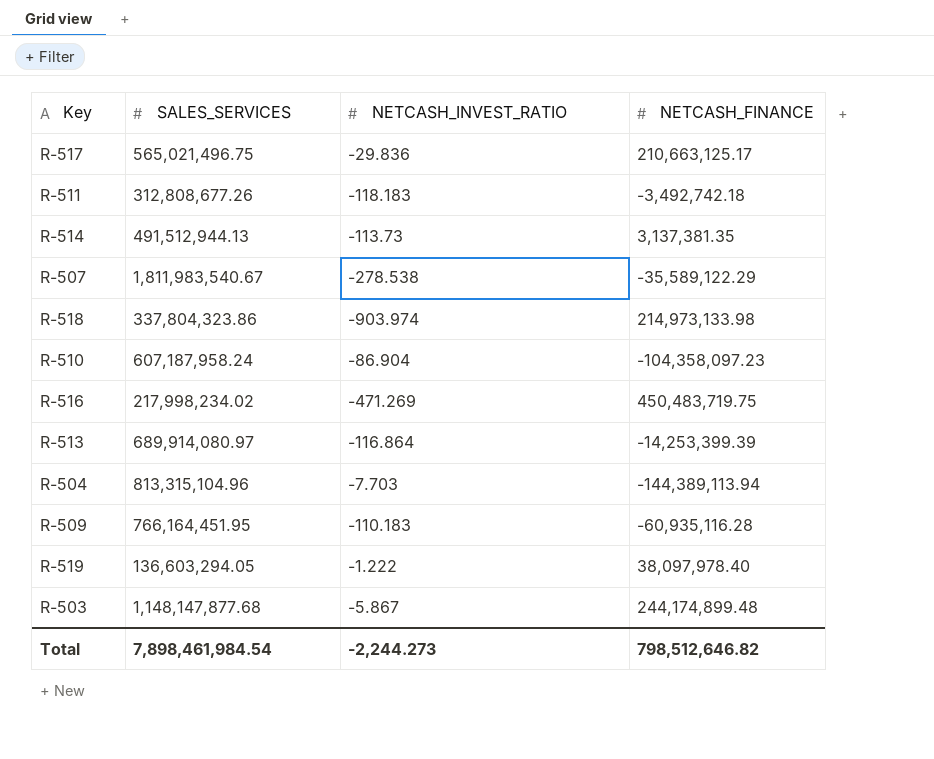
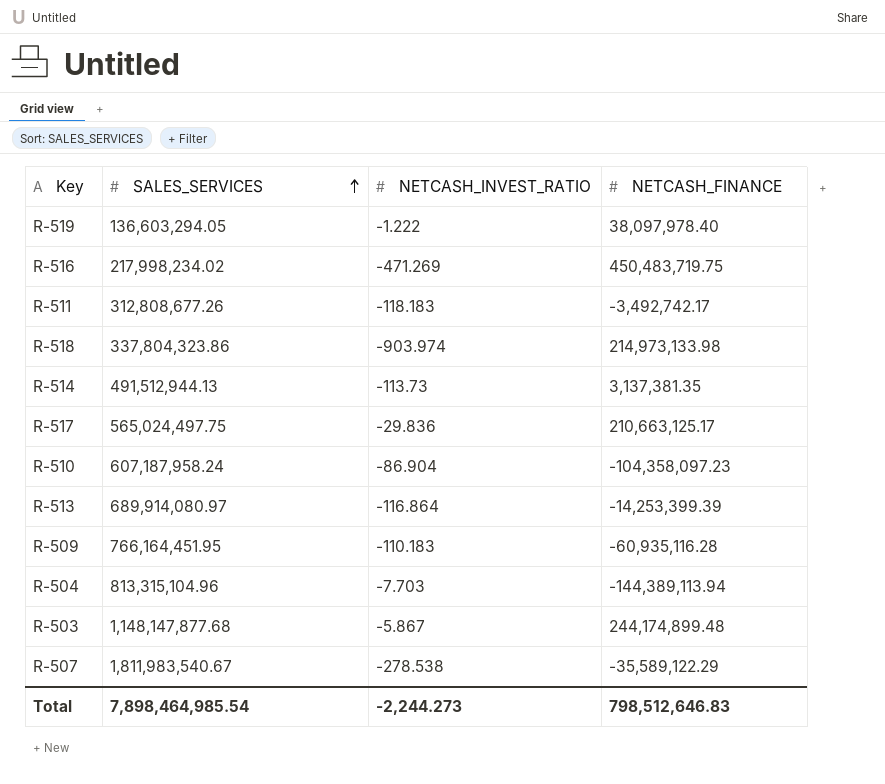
row order: none -> SALES_SERVICES ascending
R-511 | NETCASH_FINANCE: -3,492,742.18 -> -3,492,742.17
R-517 | SALES_SERVICES: 565,021,496.75 -> 565,024,497.75
Total | SALES_SERVICES: 7,898,461,984.54 -> 7,898,464,985.54
Total | NETCASH_FINANCE: 798,512,646.82 -> 798,512,646.83

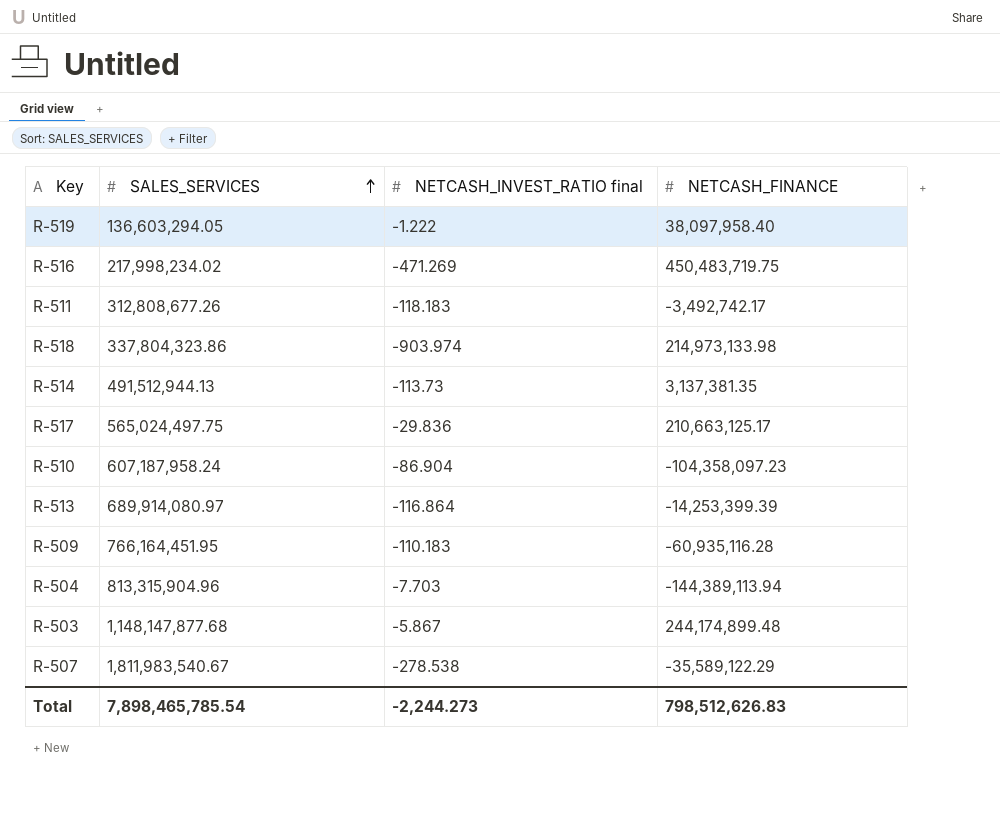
column name: NETCASH_INVEST_RATIO -> NETCASH_INVEST_RATIO final
R-519 | NETCASH_FINANCE: 38,097,978.40 -> 38,097,958.40
R-504 | SALES_SERVICES: 813,315,104.96 -> 813,315,904.96
Total | SALES_SERVICES: 7,898,464,985.54 -> 7,898,465,785.54
Total | NETCASH_FINANCE: 798,512,646.83 -> 798,512,626.83

